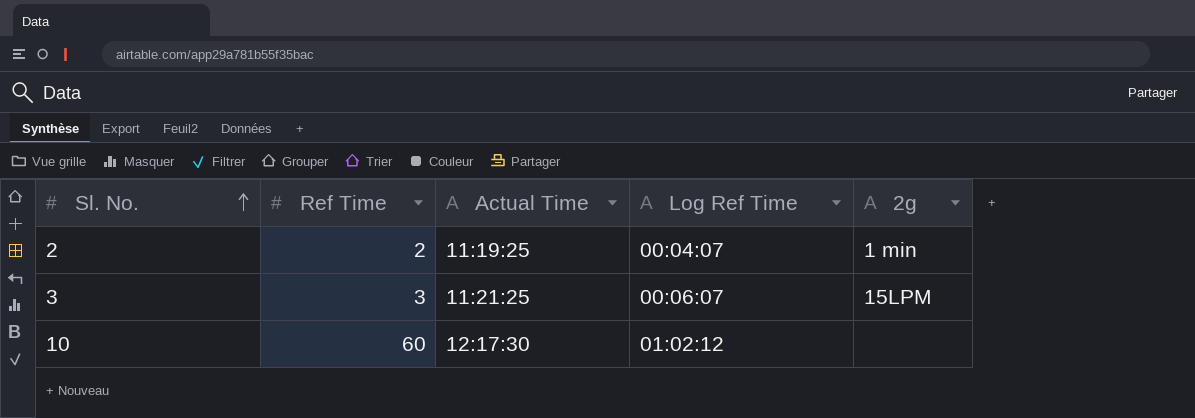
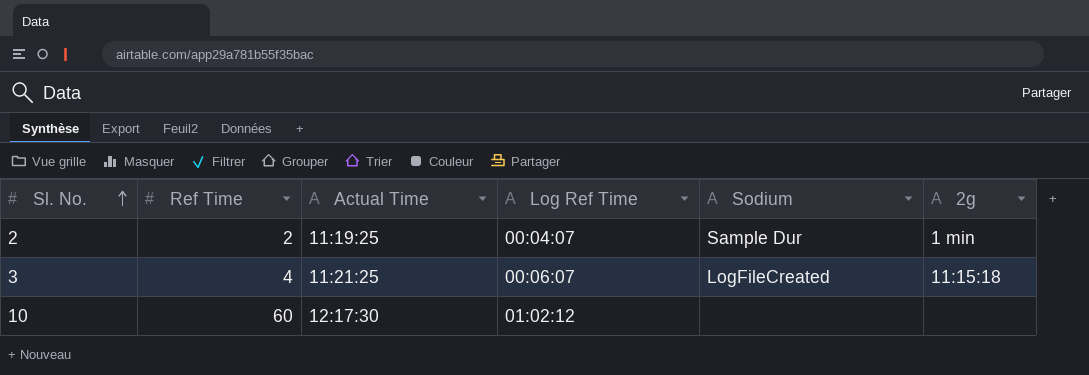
column Sodium | position: none -> 5
3 | Ref Time: 3 -> 4
3 | 2g: 15LPM -> 11:15:18

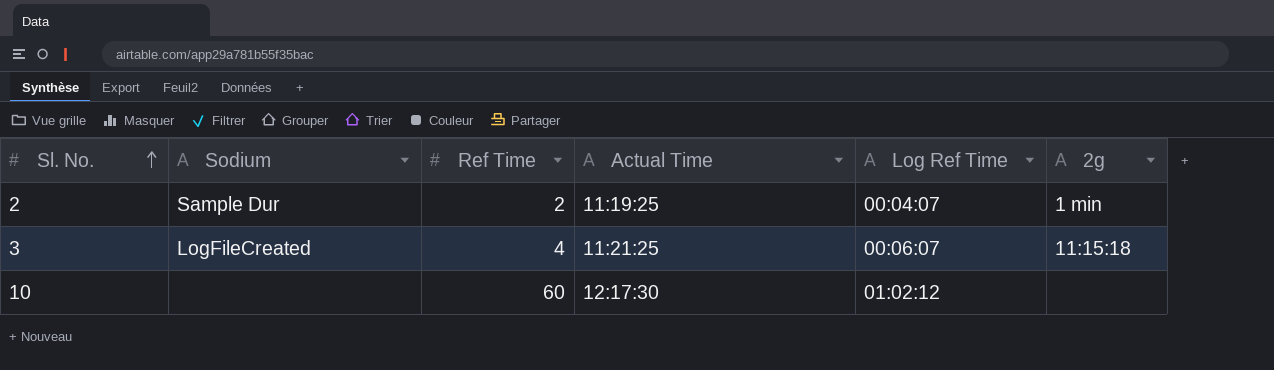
column Sodium | position: 5 -> 2

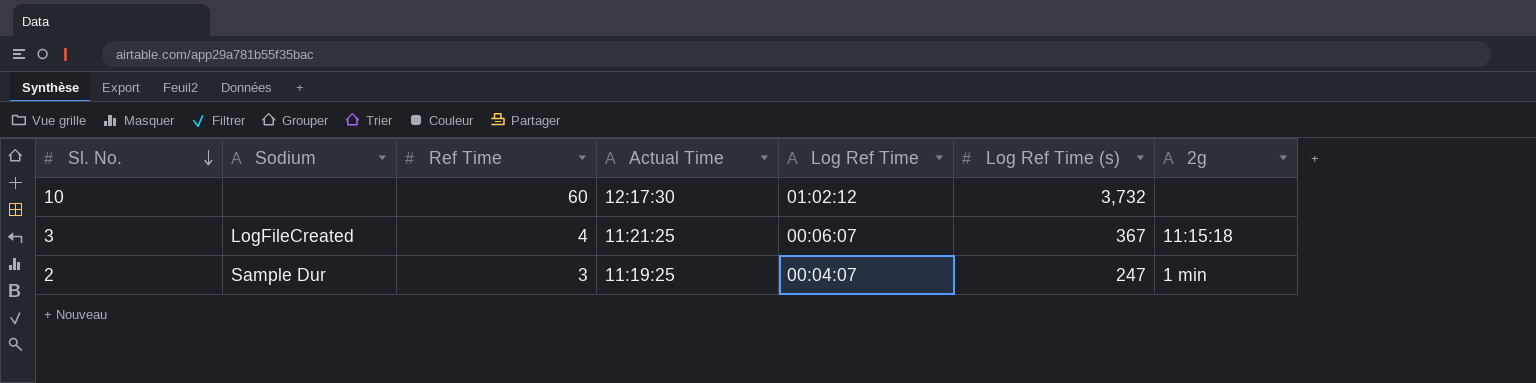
row order: Sl. No. ascending -> Sl. No. descending
column Log Ref Time (s) | position: none -> 6
2 | Ref Time: 2 -> 3

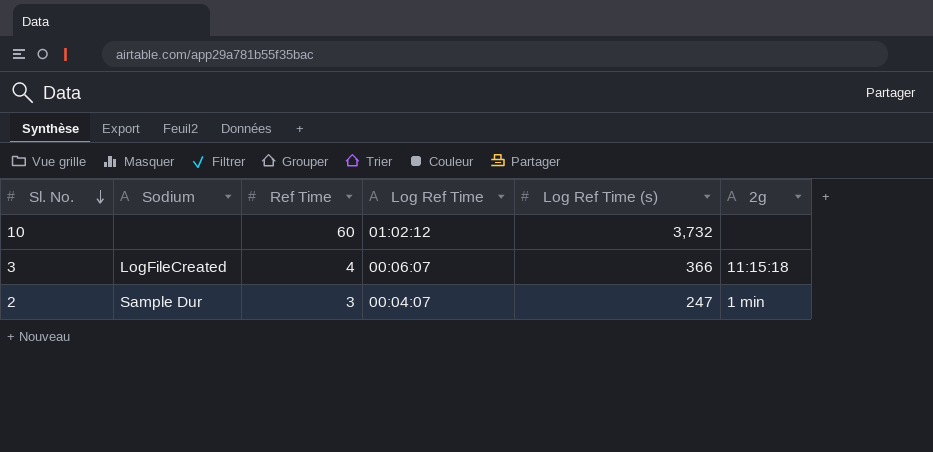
column Actual Time | position: 4 -> none
3 | Log Ref Time (s): 367 -> 366

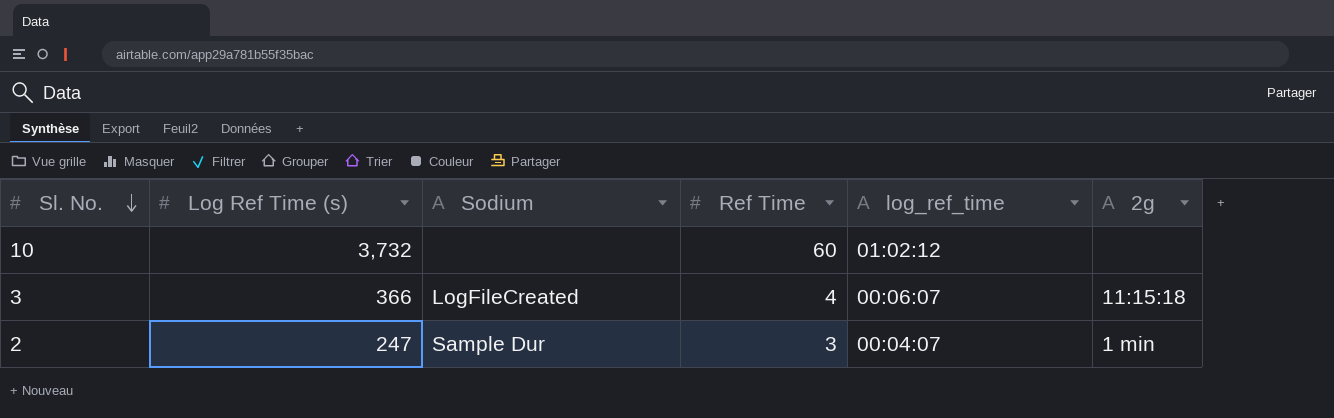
column Log Ref Time (s) | position: 5 -> 2
column name: Log Ref Time -> log_ref_time

